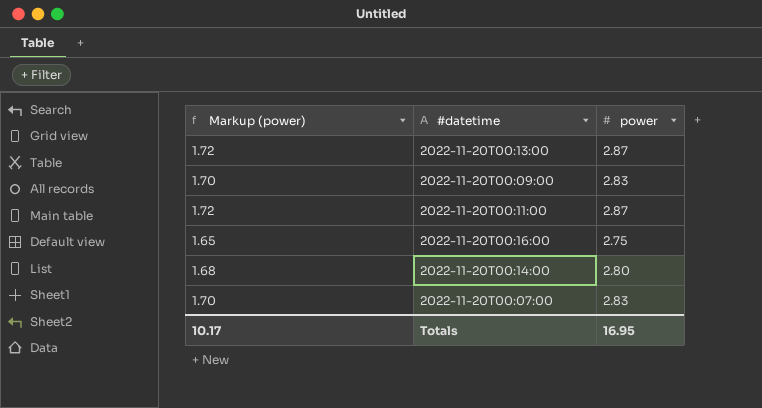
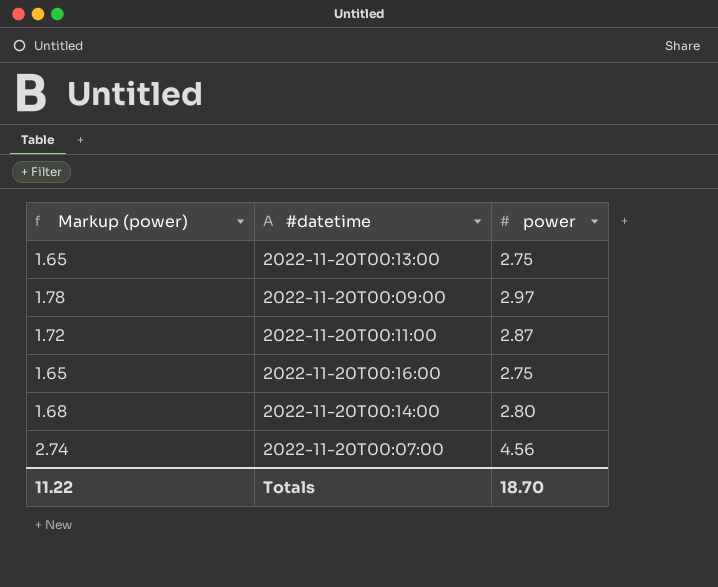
2022-11-20T00:13:00 | Markup (power): 1.72 -> 1.65
2022-11-20T00:13:00 | power: 2.87 -> 2.75
2022-11-20T00:09:00 | Markup (power): 1.70 -> 1.78
2022-11-20T00:09:00 | power: 2.83 -> 2.97
2022-11-20T00:07:00 | Markup (power): 1.70 -> 2.74
2022-11-20T00:07:00 | power: 2.83 -> 4.56
Totals | Markup (power): 10.17 -> 11.22
Totals | power: 16.95 -> 18.70

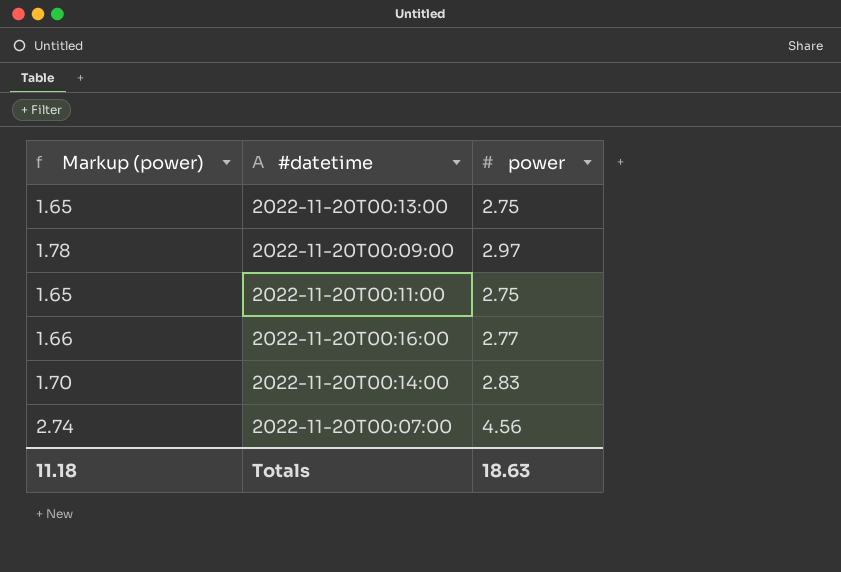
2022-11-20T00:11:00 | Markup (power): 1.72 -> 1.65
2022-11-20T00:11:00 | power: 2.87 -> 2.75
2022-11-20T00:16:00 | Markup (power): 1.65 -> 1.66
2022-11-20T00:16:00 | power: 2.75 -> 2.77
2022-11-20T00:14:00 | Markup (power): 1.68 -> 1.70
2022-11-20T00:14:00 | power: 2.80 -> 2.83
Totals | Markup (power): 11.22 -> 11.18
Totals | power: 18.70 -> 18.63

